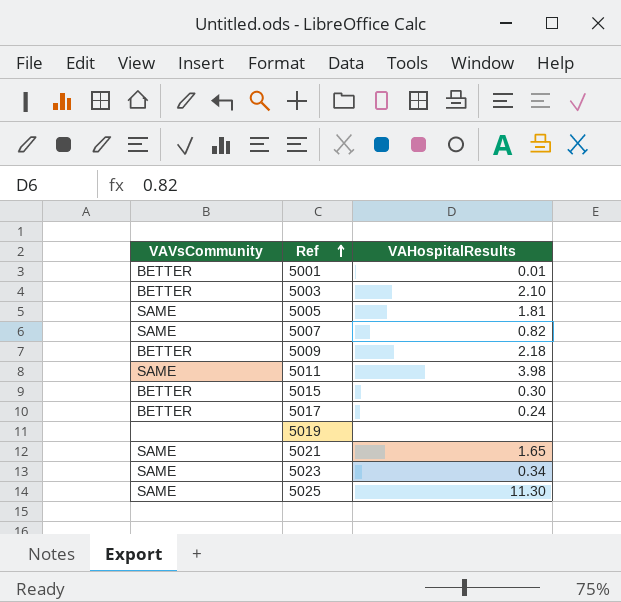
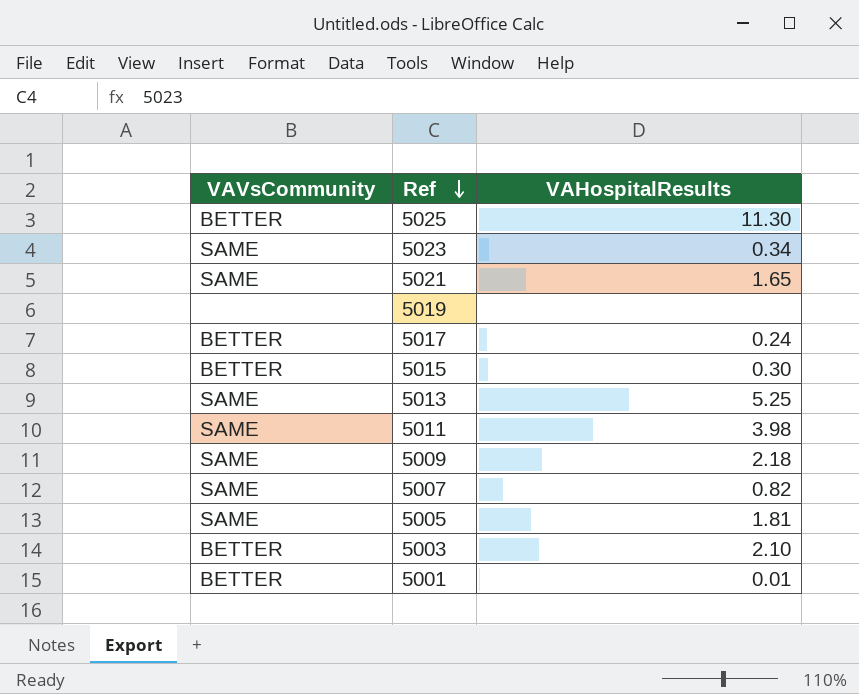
row order: Ref ascending -> Ref descending
5025 | VAVsCommunity: SAME -> BETTER
row 5013: none -> SAME | 5.25
5009 | VAVsCommunity: BETTER -> SAME

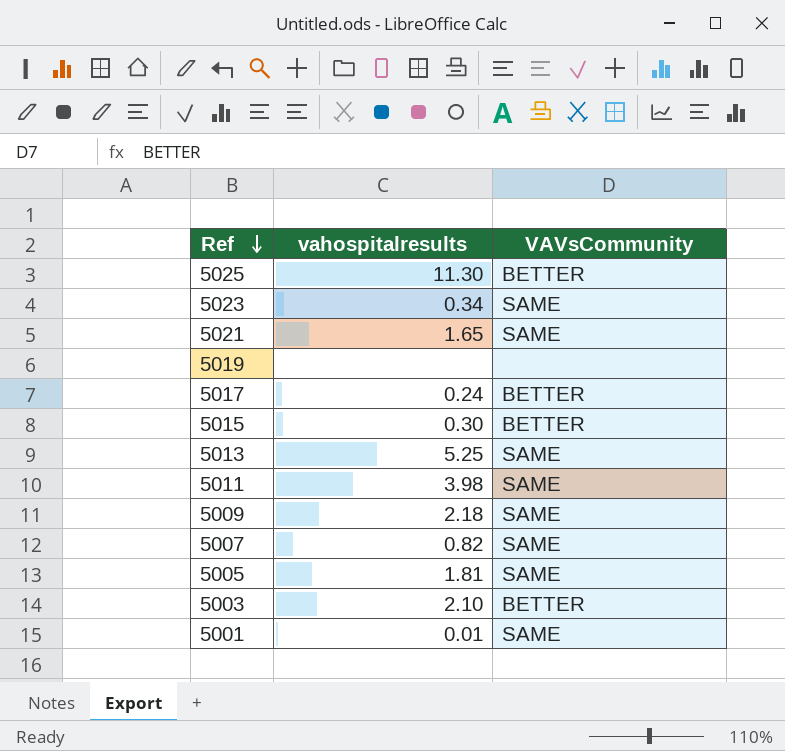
column name: VAHospitalResults -> vahospitalresults
column VAVsCommunity | position: 1 -> 3
5001 | VAVsCommunity: BETTER -> SAME

